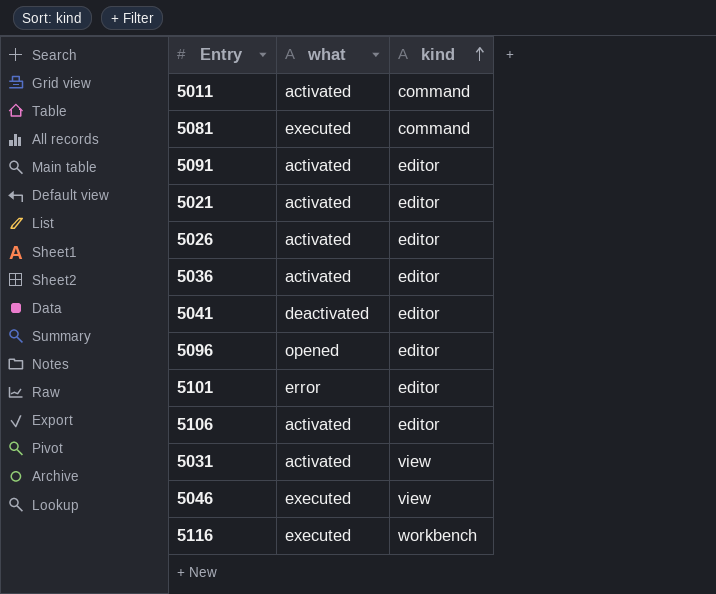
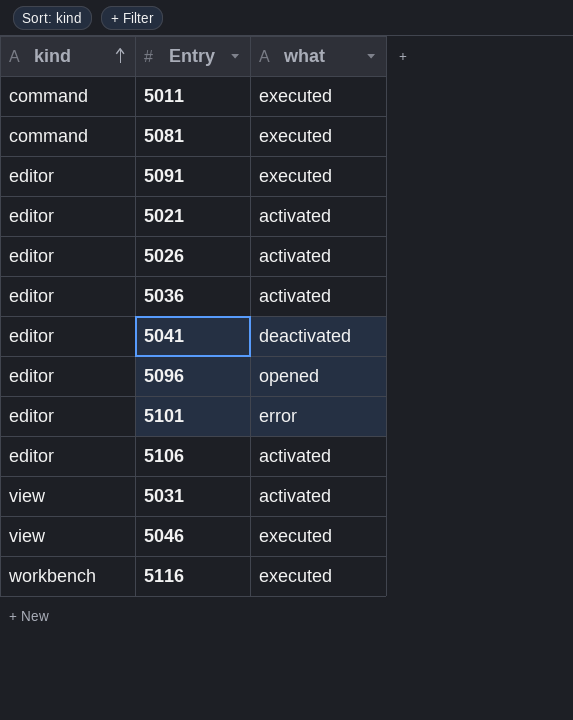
column kind | position: 3 -> 1
5011 | what: activated -> executed
5091 | what: activated -> executed

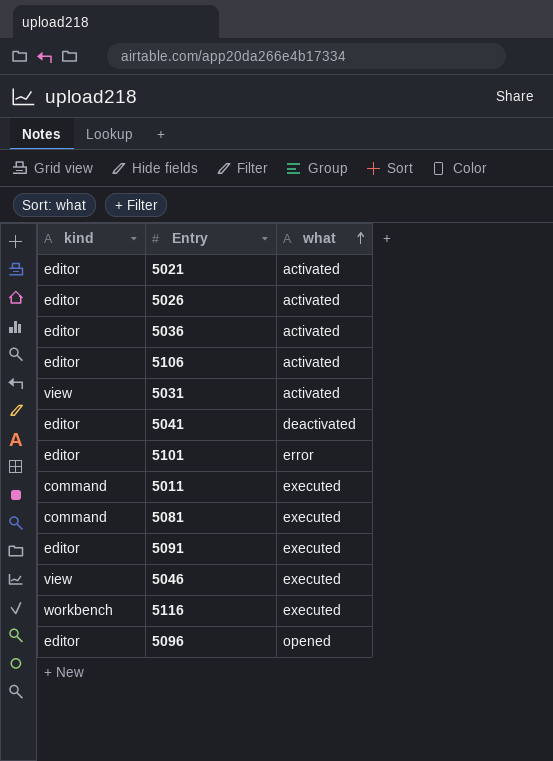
row order: kind ascending -> what ascending

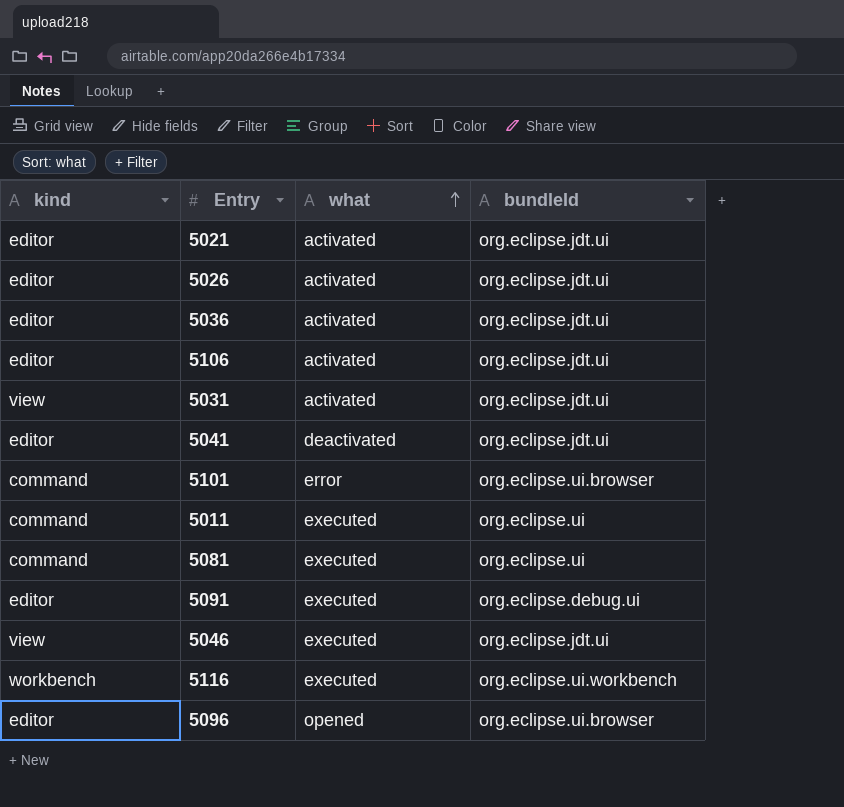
column bundleId | position: none -> 4
5101 | kind: editor -> command

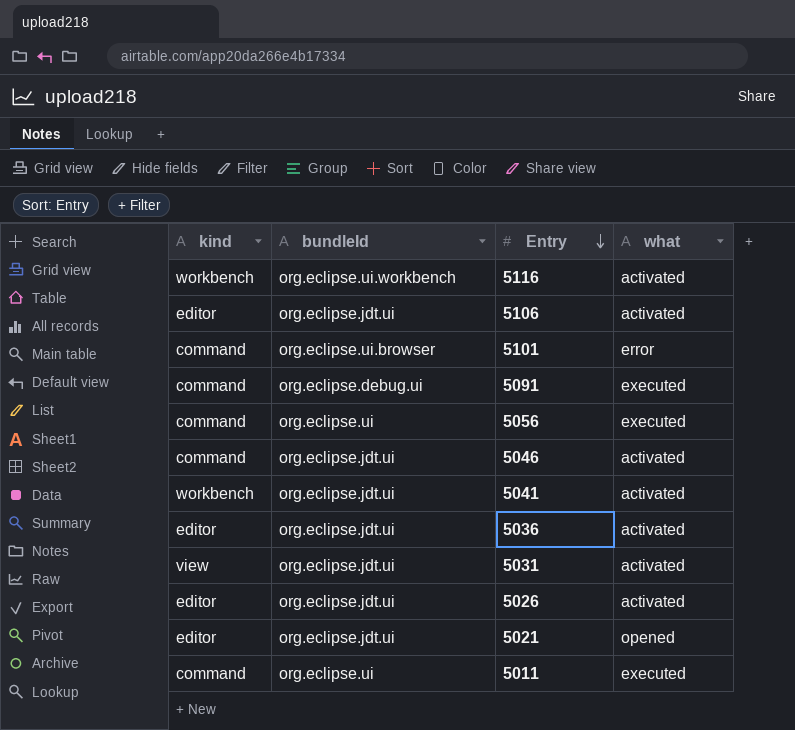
row order: what ascending -> Entry descending
column bundleId | position: 4 -> 2
row 5081: command | executed | org.eclipse.ui -> none
row 5096: editor | opened | org.eclipse.ui.browser -> none
5116 | what: executed -> activated
5091 | kind: editor -> command
row 5056: none -> command | org.eclipse.ui | executed
5046 | kind: view -> command
5046 | what: executed -> activated
5041 | kind: editor -> workbench
5041 | what: deactivated -> activated
5021 | what: activated -> opened

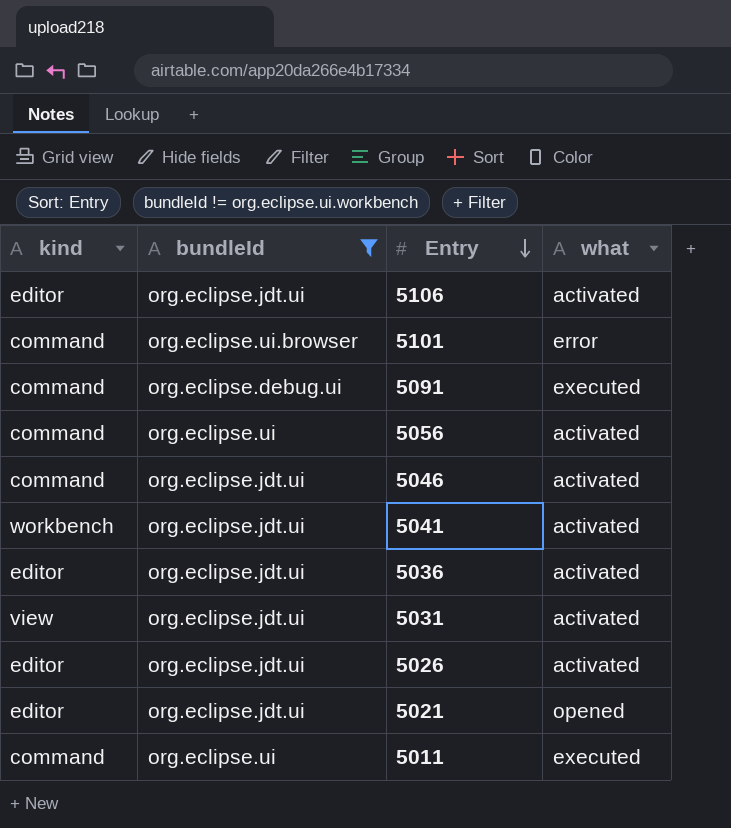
filter: none -> bundleId != org.eclipse.ui.workbench
5056 | what: executed -> activated

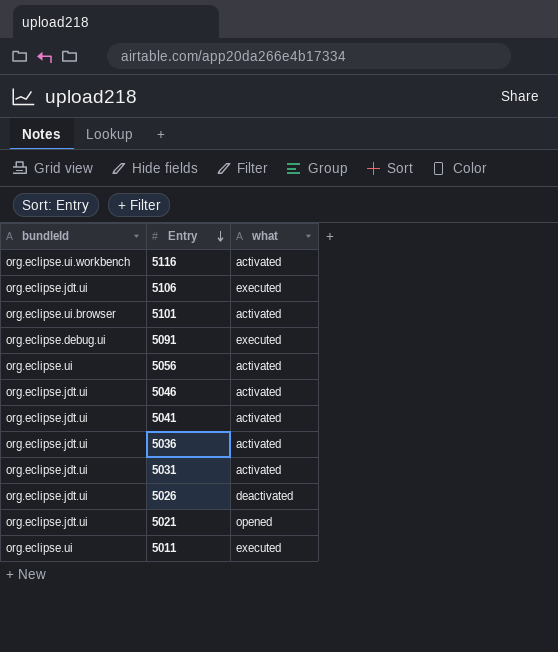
filter: bundleId != org.eclipse.ui.workbench -> none
column kind | position: 1 -> none
5106 | what: activated -> executed
5101 | what: error -> activated
5026 | what: activated -> deactivated

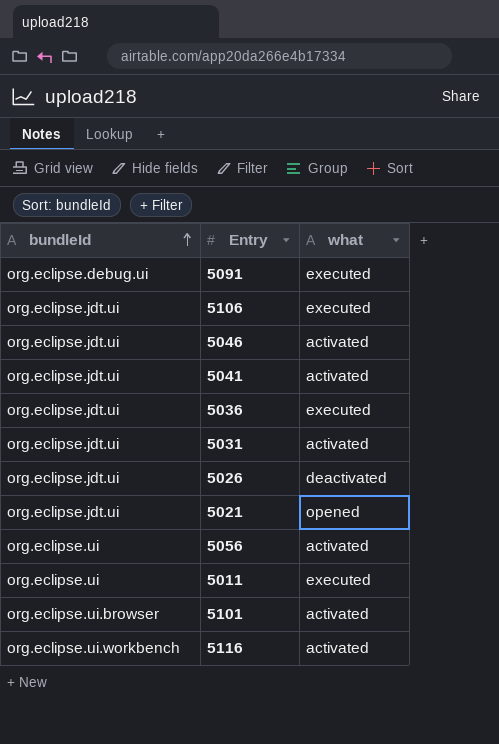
row order: Entry descending -> bundleId ascending
5036 | what: activated -> executed

